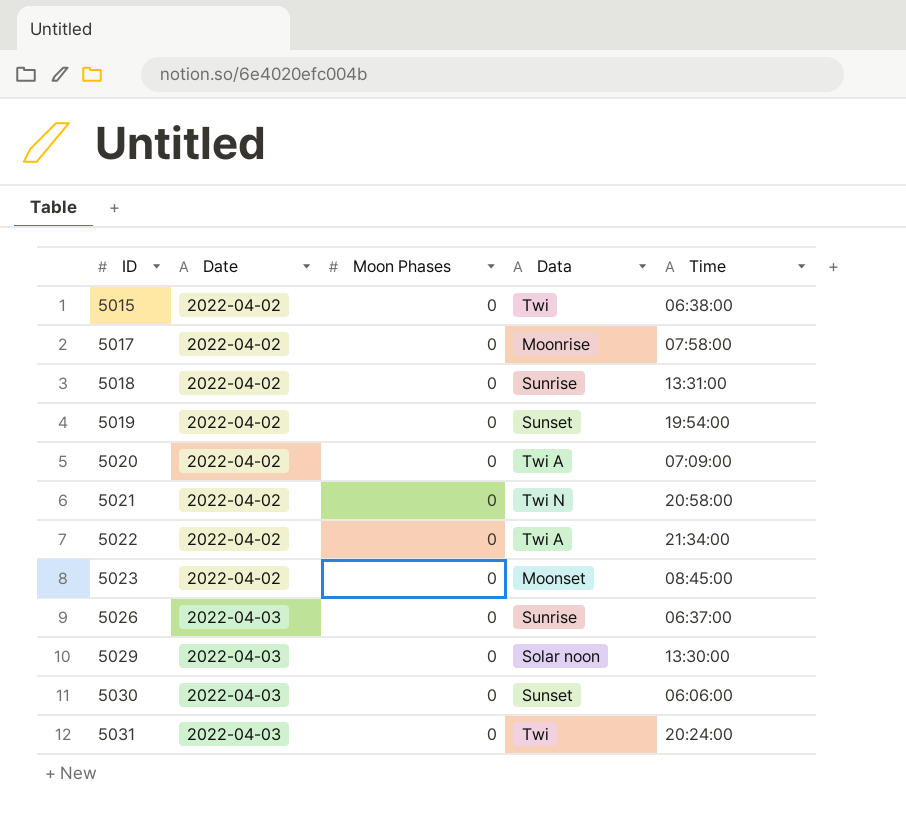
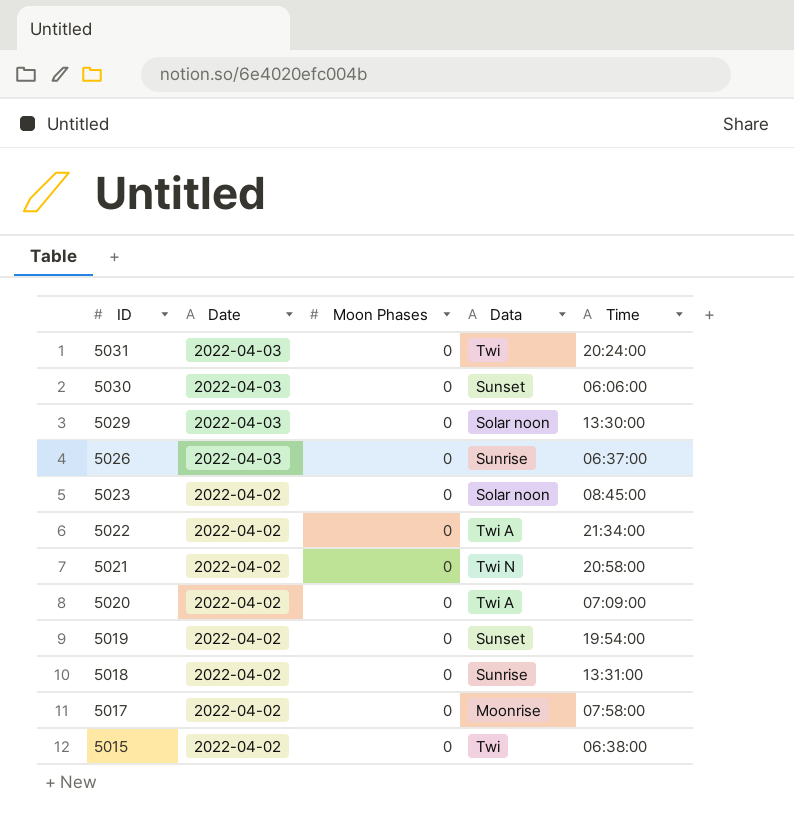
row order: ID ascending -> ID descending
5023 | Data: Moonset -> Solar noon

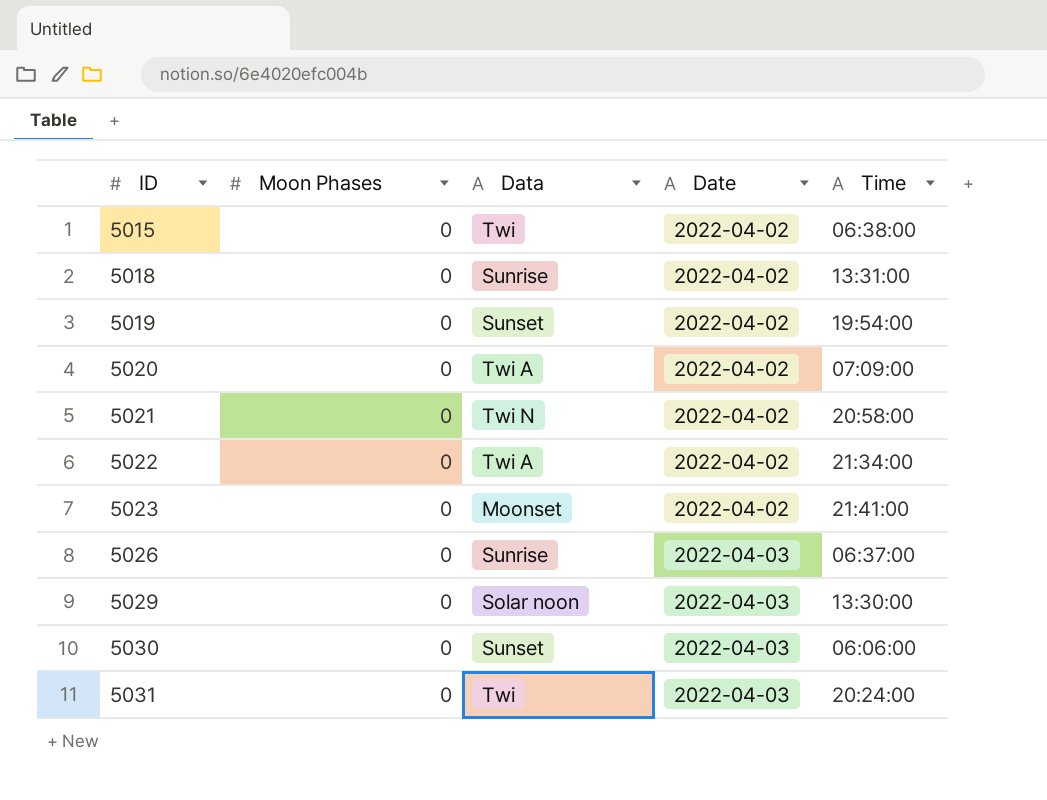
row order: ID descending -> ID ascending
column Date | position: 2 -> 4
row 5017: 2022-04-02 | 0 | Moonrise | 07:58:00 -> none
5023 | Data: Solar noon -> Moonset
5023 | Time: 08:45:00 -> 21:41:00

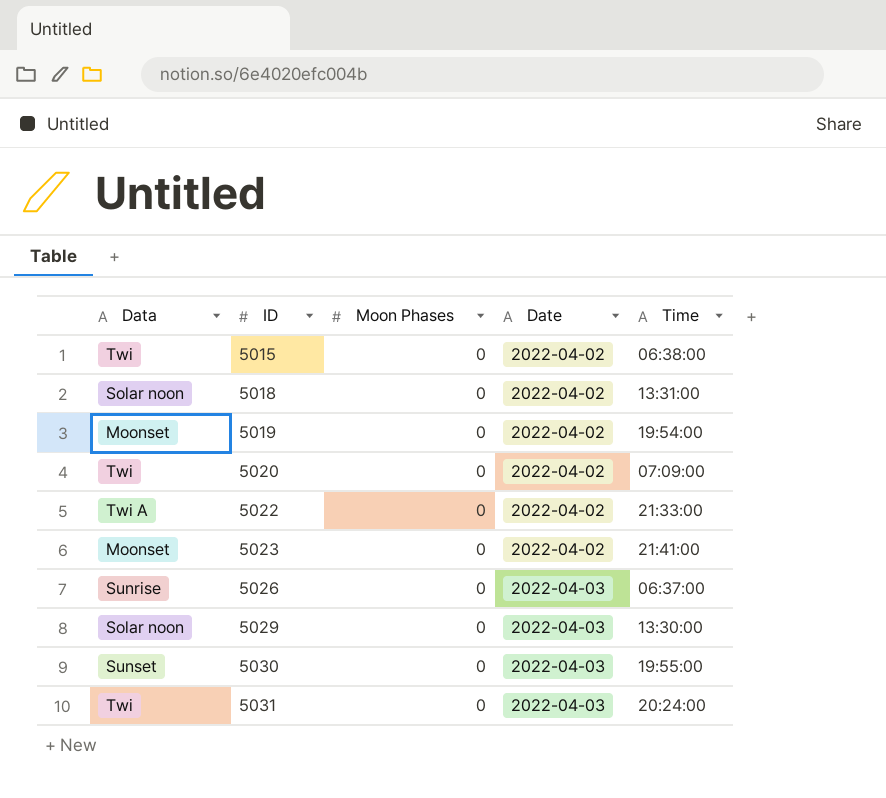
column Data | position: 3 -> 1
row 5021: 0 | Twi N | 2022-04-02 | 20:58:00 -> none
5018 | Data: Sunrise -> Solar noon
5019 | Data: Sunset -> Moonset
5020 | Data: Twi A -> Twi
5022 | Time: 21:34:00 -> 21:33:00
5030 | Time: 06:06:00 -> 19:55:00

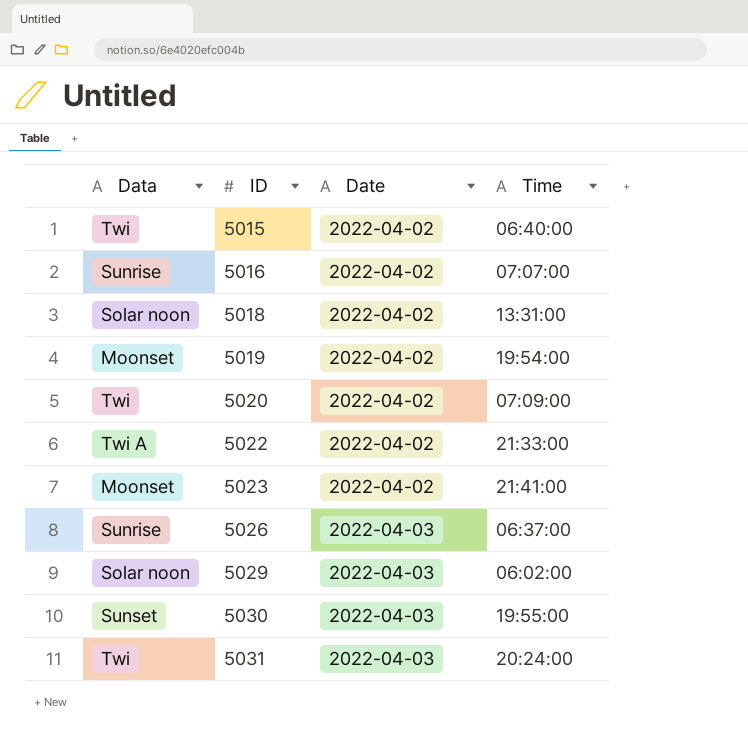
column Moon Phases | position: 3 -> none
5015 | Time: 06:38:00 -> 06:40:00
row 5016: none -> Sunrise | 2022-04-02 | 07:07:00
5029 | Time: 13:30:00 -> 06:02:00

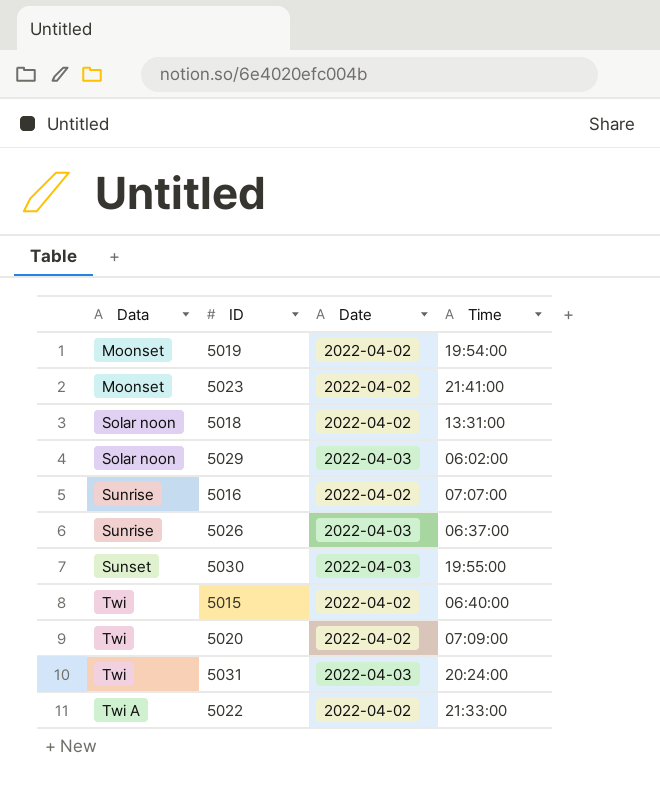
row order: ID ascending -> Data ascending

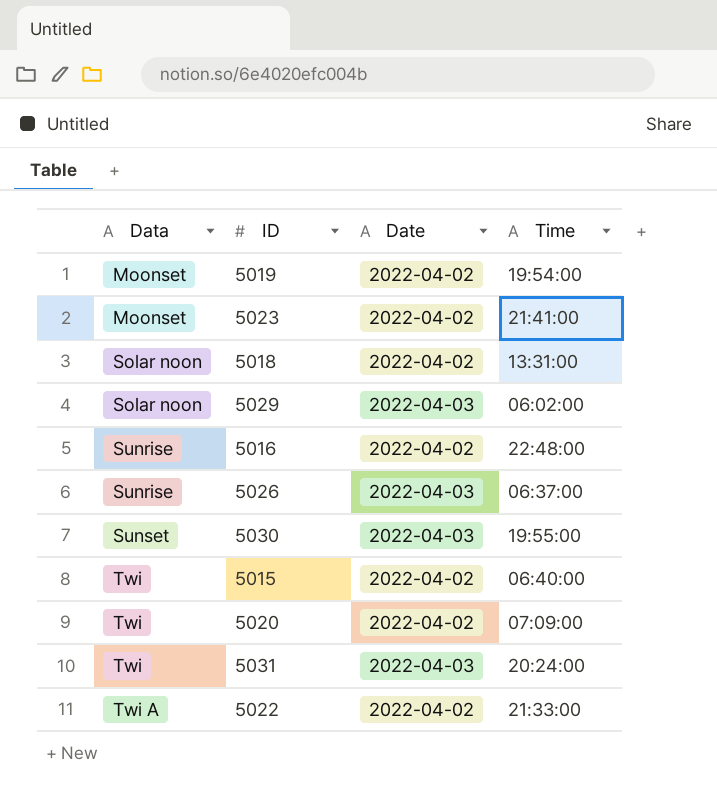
5016 | Time: 07:07:00 -> 22:48:00

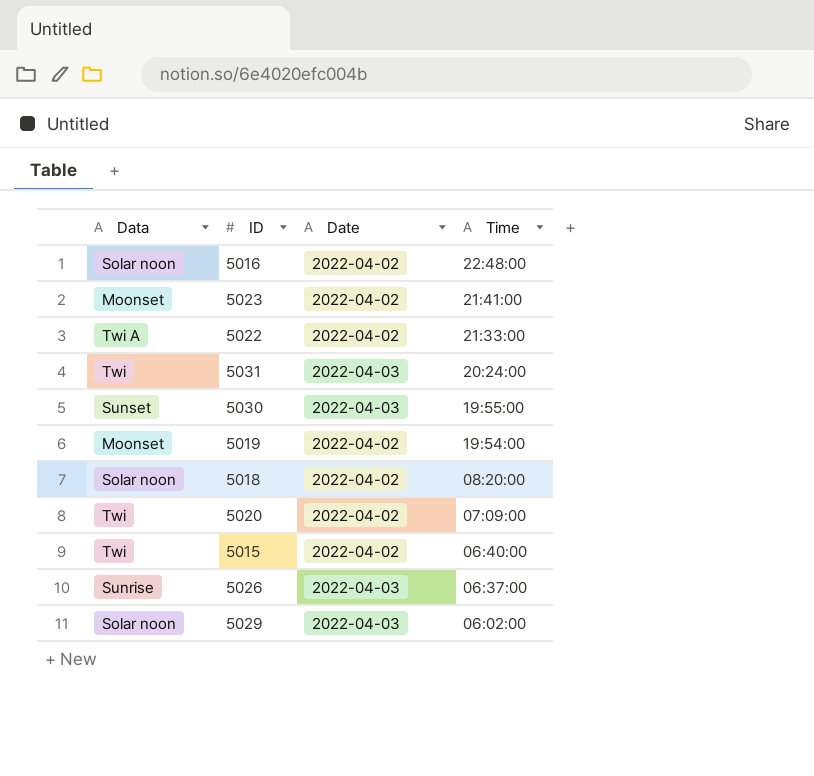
row order: Data ascending -> Time descending
5016 | Data: Sunrise -> Solar noon
5018 | Time: 13:31:00 -> 08:20:00

